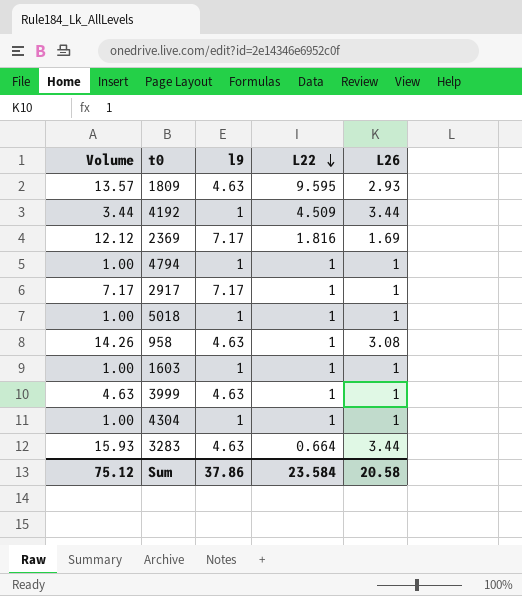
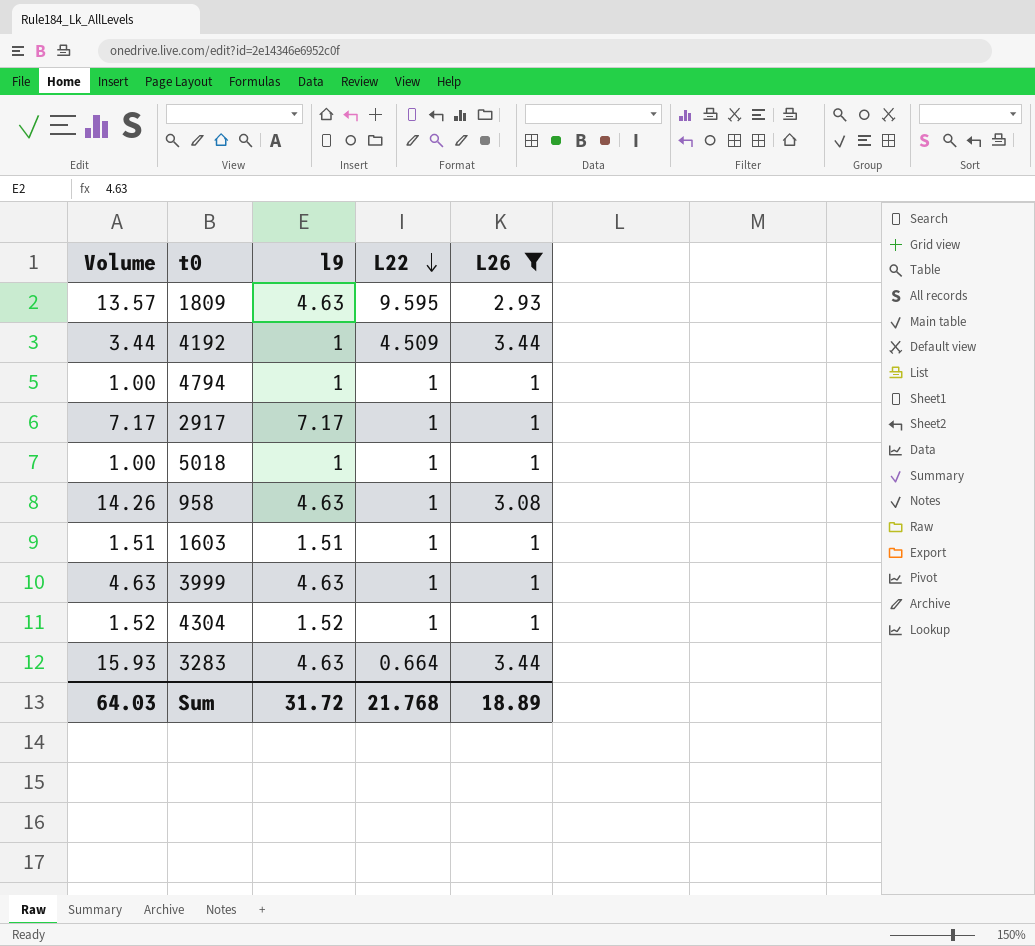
filter: none -> L26 != 1.69
1603 | Volume: 1.00 -> 1.51
1603 | l9: 1 -> 1.51
4304 | Volume: 1.00 -> 1.52
4304 | l9: 1 -> 1.52
Sum | Volume: 75.12 -> 64.03
Sum | l9: 37.86 -> 31.72
Sum | L22: 23.584 -> 21.768
Sum | L26: 20.58 -> 18.89

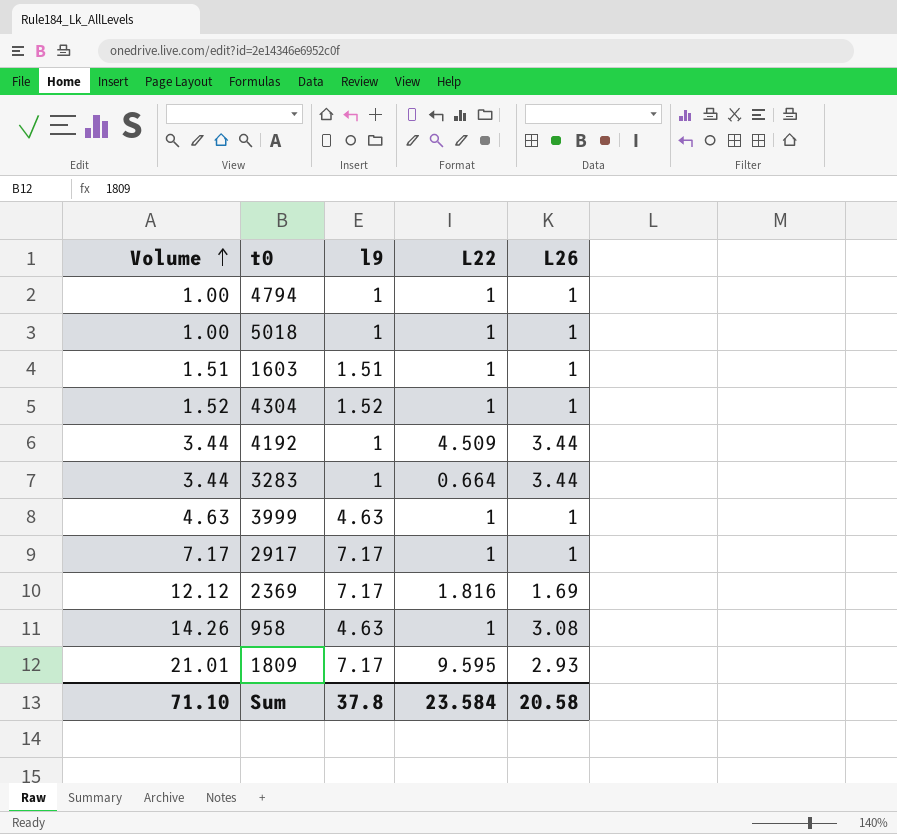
filter: L26 != 1.69 -> none
row order: L22 descending -> Volume ascending
3283 | Volume: 15.93 -> 3.44
3283 | l9: 4.63 -> 1
1809 | Volume: 13.57 -> 21.01
1809 | l9: 4.63 -> 7.17
Sum | Volume: 64.03 -> 71.10
Sum | l9: 31.72 -> 37.8
Sum | L22: 21.768 -> 23.584
Sum | L26: 18.89 -> 20.58

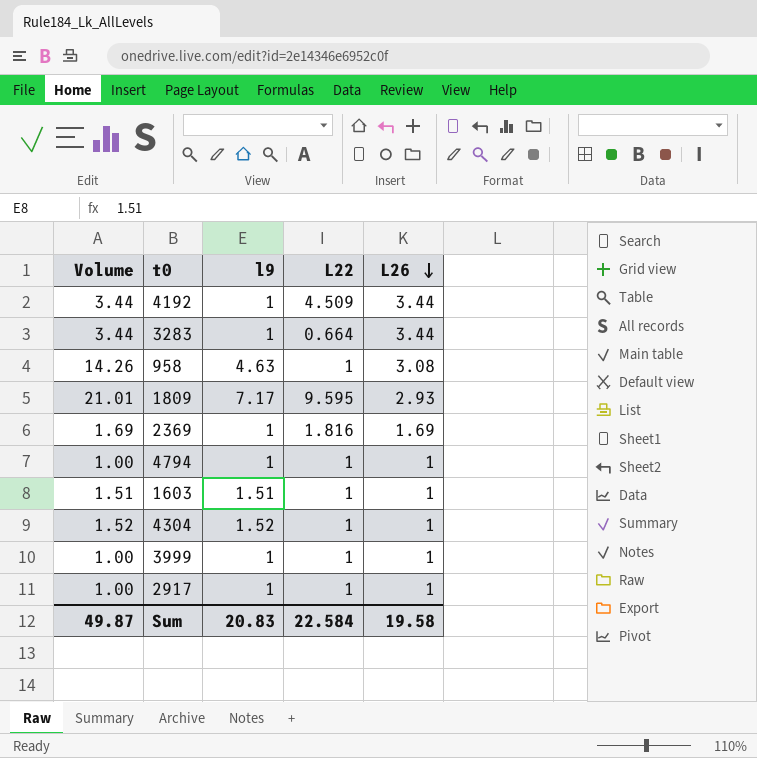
row order: Volume ascending -> L26 descending
row 5018: 1.00 | 1 | 1 | 1 -> none
2369 | Volume: 12.12 -> 1.69
2369 | l9: 7.17 -> 1
3999 | Volume: 4.63 -> 1.00
3999 | l9: 4.63 -> 1
2917 | Volume: 7.17 -> 1.00
2917 | l9: 7.17 -> 1
Sum | Volume: 71.10 -> 49.87
Sum | l9: 37.8 -> 20.83
Sum | L22: 23.584 -> 22.584
Sum | L26: 20.58 -> 19.58

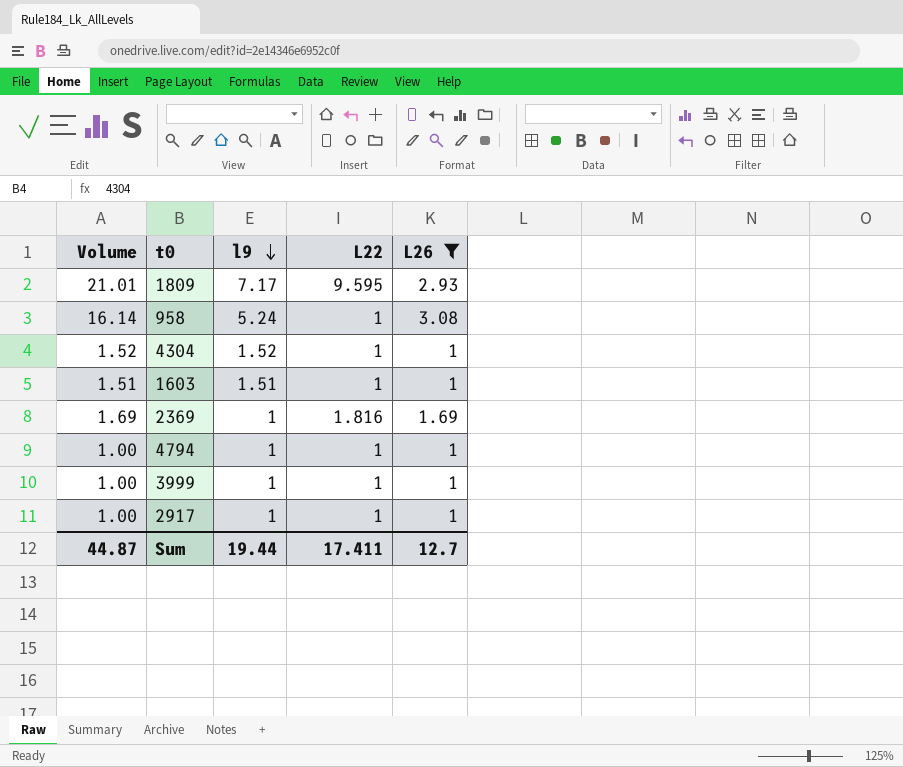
filter: none -> L26 != 3.44
row order: L26 descending -> l9 descending
958 | Volume: 14.26 -> 16.14
958 | l9: 4.63 -> 5.24
Sum | Volume: 49.87 -> 44.87
Sum | l9: 20.83 -> 19.44
Sum | L22: 22.584 -> 17.411
Sum | L26: 19.58 -> 12.7

